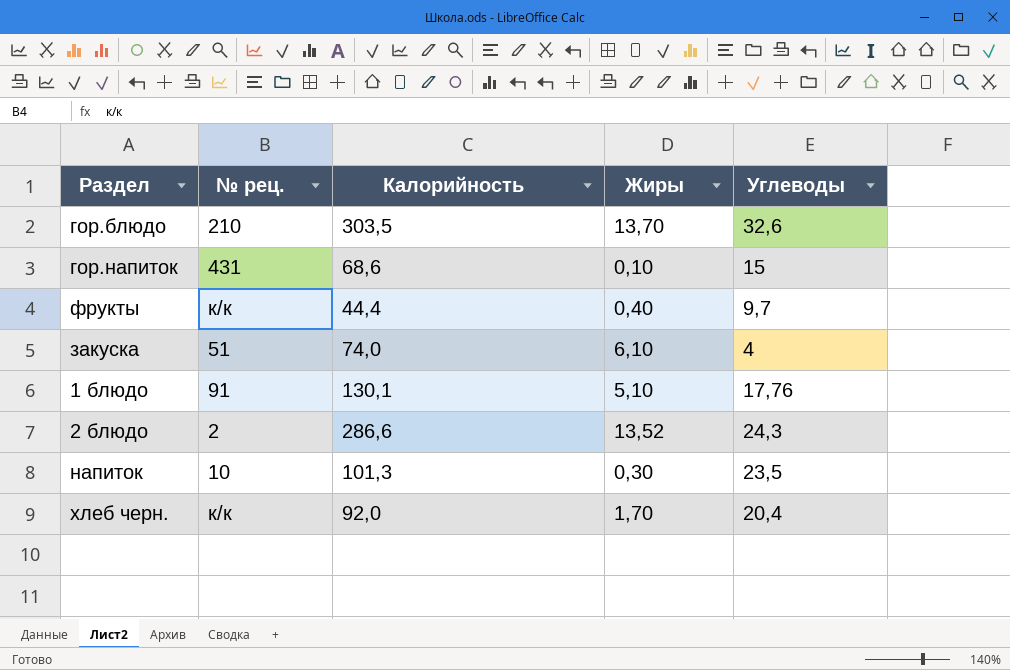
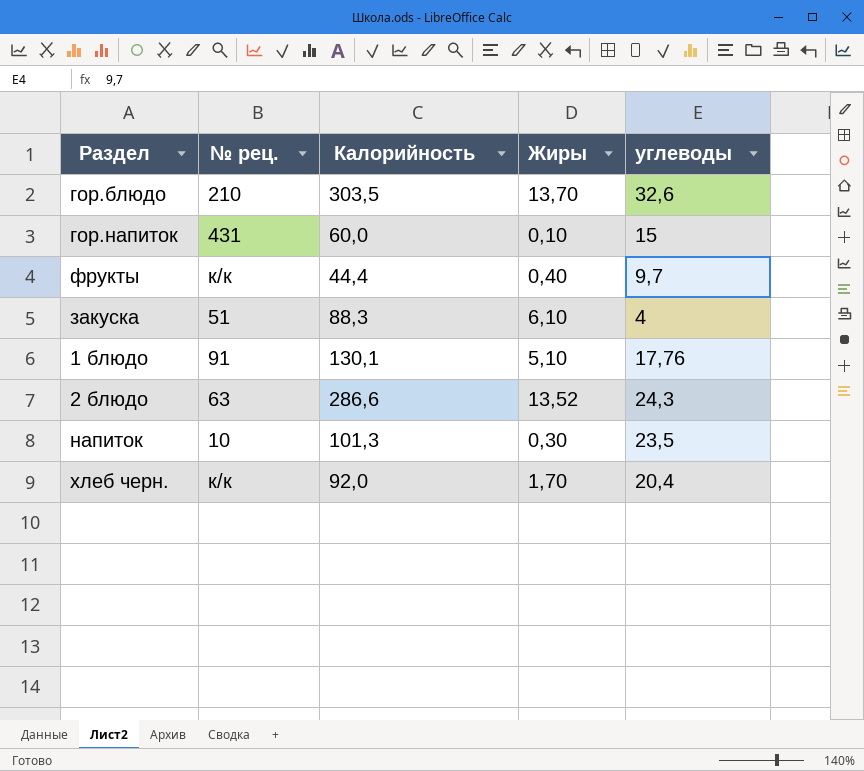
column name: Углеводы -> углеводы
гор.напиток | Калорийность: 68,6 -> 60,0
закуска | Калорийность: 74,0 -> 88,3
2 блюдо | № рец.: 2 -> 63

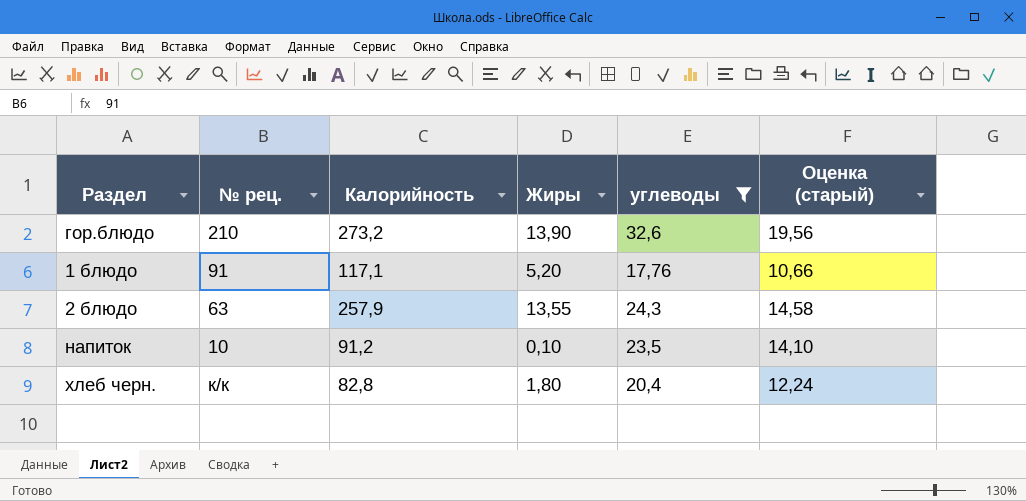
filter: none -> углеводы >= 17,76
column Оценка (старый) | formula: none -> [углеводы] * 0,6
гор.блюдо | Калорийность: 303,5 -> 273,2
гор.блюдо | Жиры: 13,70 -> 13,90
1 блюдо | Калорийность: 130,1 -> 117,1
1 блюдо | Жиры: 5,10 -> 5,20
2 блюдо | Калорийность: 286,6 -> 257,9
2 блюдо | Жиры: 13,52 -> 13,55
напиток | Калорийность: 101,3 -> 91,2
напиток | Жиры: 0,30 -> 0,10
хлеб черн. | Калорийность: 92,0 -> 82,8
хлеб черн. | Жиры: 1,70 -> 1,80

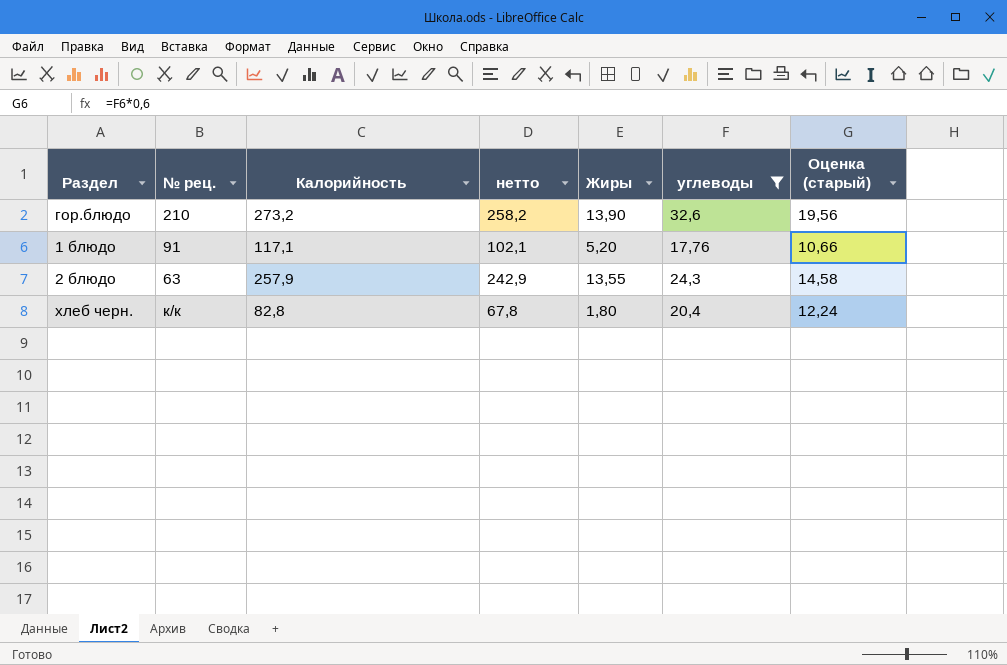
column нетто | formula: none -> [Калорийность] - 15
row напиток: 10 | 91,2 | 0,10 | 23,5 | 14,10 -> none

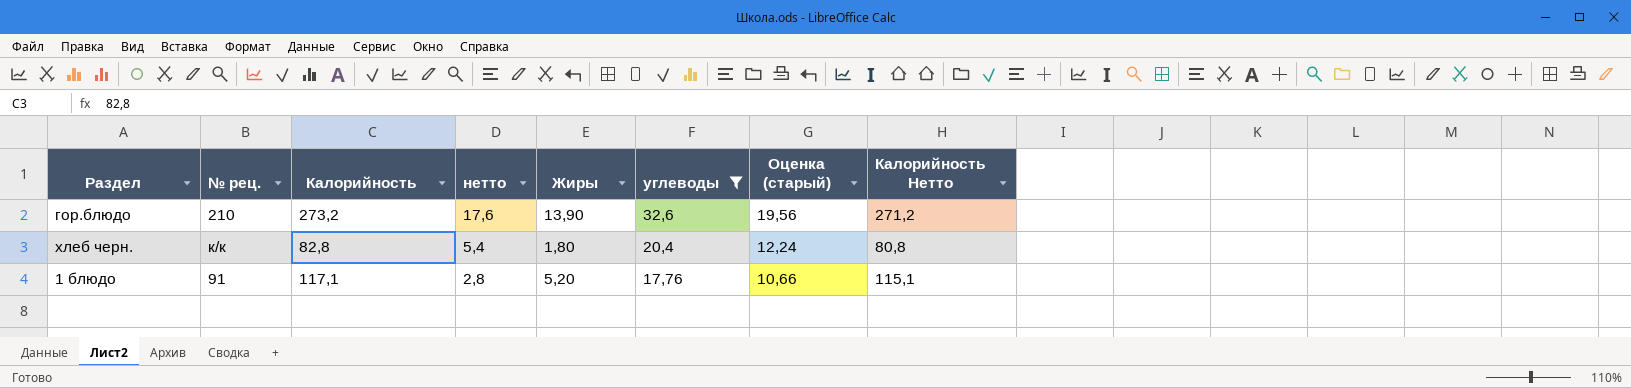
row order: none -> нетто descending
column нетто | formula: [Калорийность] - 15 -> [углеводы] - 15
column Калорийность Нетто | formula: none -> [Калорийность] - 2
row 2 блюдо: 63 | 257,9 | 242,9 | 13,55 | 24,3 | 14,58 -> none

